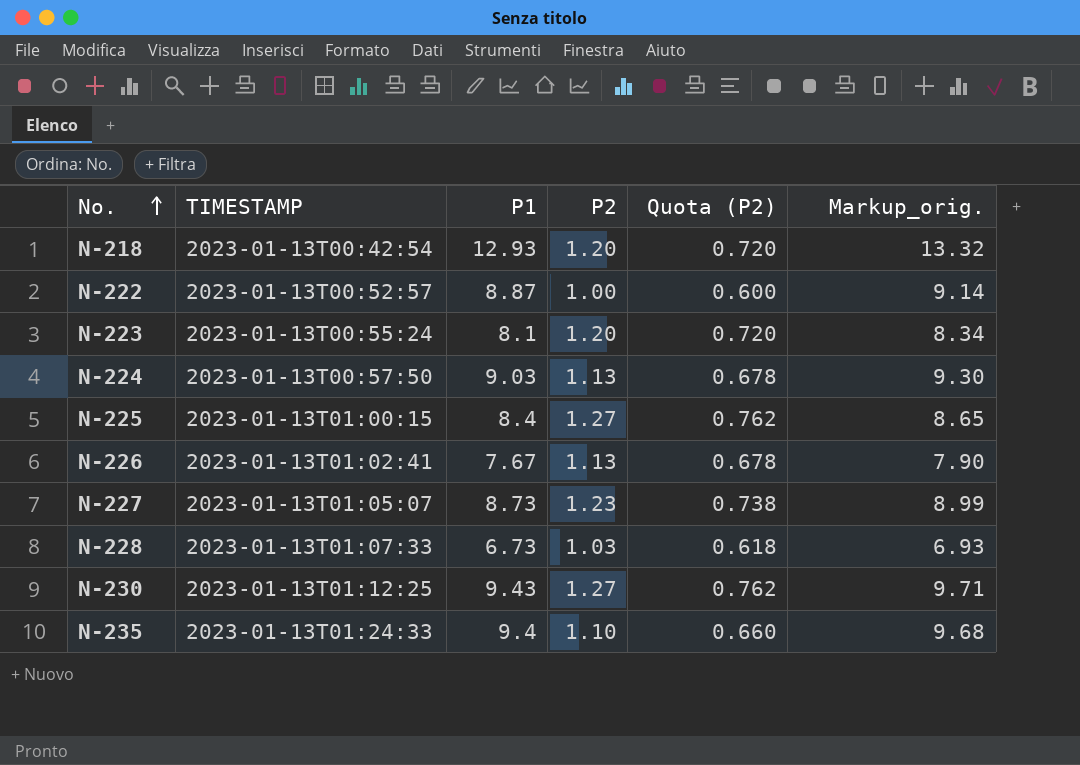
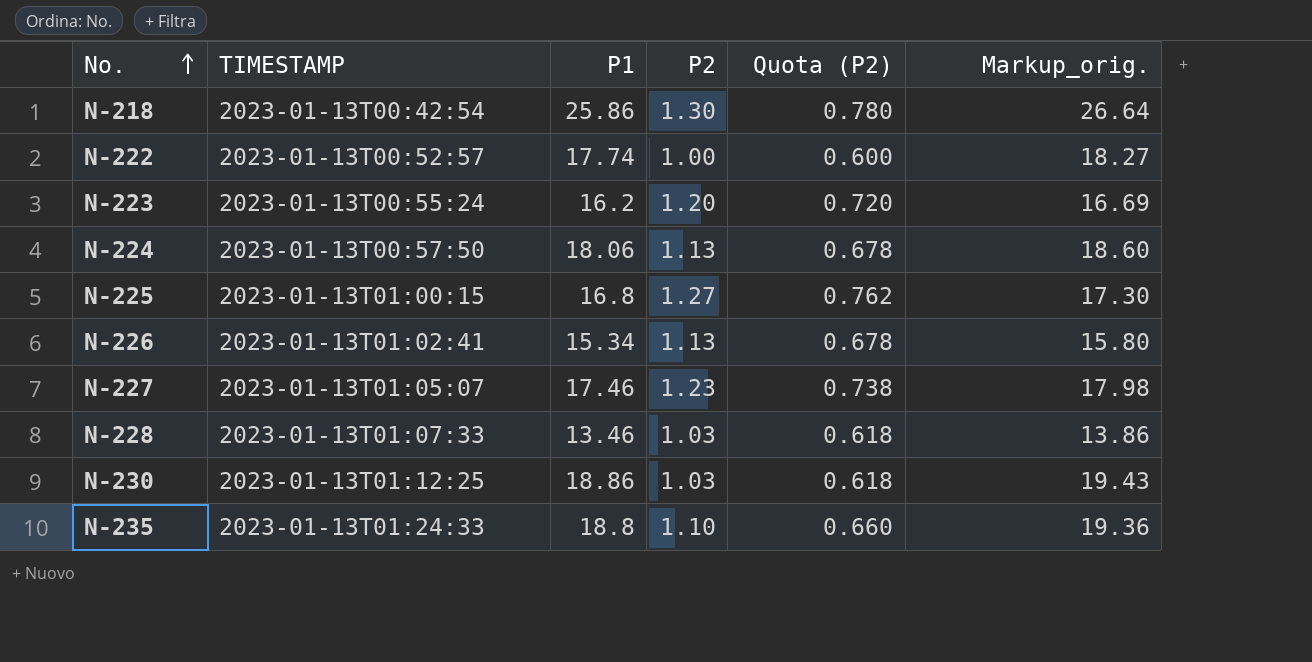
N-218 | P1: 12.93 -> 25.86
N-218 | P2: 1.20 -> 1.30
N-218 | Quota (P2): 0.720 -> 0.780
N-218 | Markup_orig.: 13.32 -> 26.64
N-222 | P1: 8.87 -> 17.74
N-222 | Markup_orig.: 9.14 -> 18.27
N-223 | P1: 8.1 -> 16.2
N-223 | Markup_orig.: 8.34 -> 16.69
N-224 | P1: 9.03 -> 18.06
N-224 | Markup_orig.: 9.30 -> 18.60
N-225 | P1: 8.4 -> 16.8
N-225 | Markup_orig.: 8.65 -> 17.30
N-226 | P1: 7.67 -> 15.34
N-226 | Markup_orig.: 7.90 -> 15.80
N-227 | P1: 8.73 -> 17.46
N-227 | Markup_orig.: 8.99 -> 17.98
N-228 | P1: 6.73 -> 13.46
N-228 | Markup_orig.: 6.93 -> 13.86
N-230 | P1: 9.43 -> 18.86
N-230 | P2: 1.27 -> 1.03
N-230 | Quota (P2): 0.762 -> 0.618
N-230 | Markup_orig.: 9.71 -> 19.43
N-235 | P1: 9.4 -> 18.8
N-235 | Markup_orig.: 9.68 -> 19.36

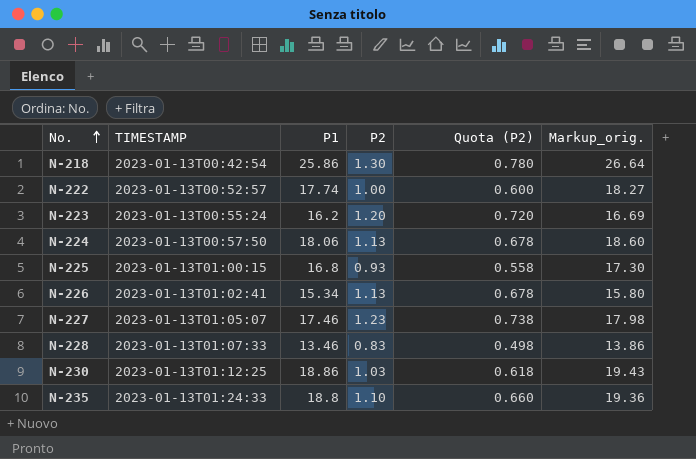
N-225 | P2: 1.27 -> 0.93
N-225 | Quota (P2): 0.762 -> 0.558
N-228 | P2: 1.03 -> 0.83
N-228 | Quota (P2): 0.618 -> 0.498

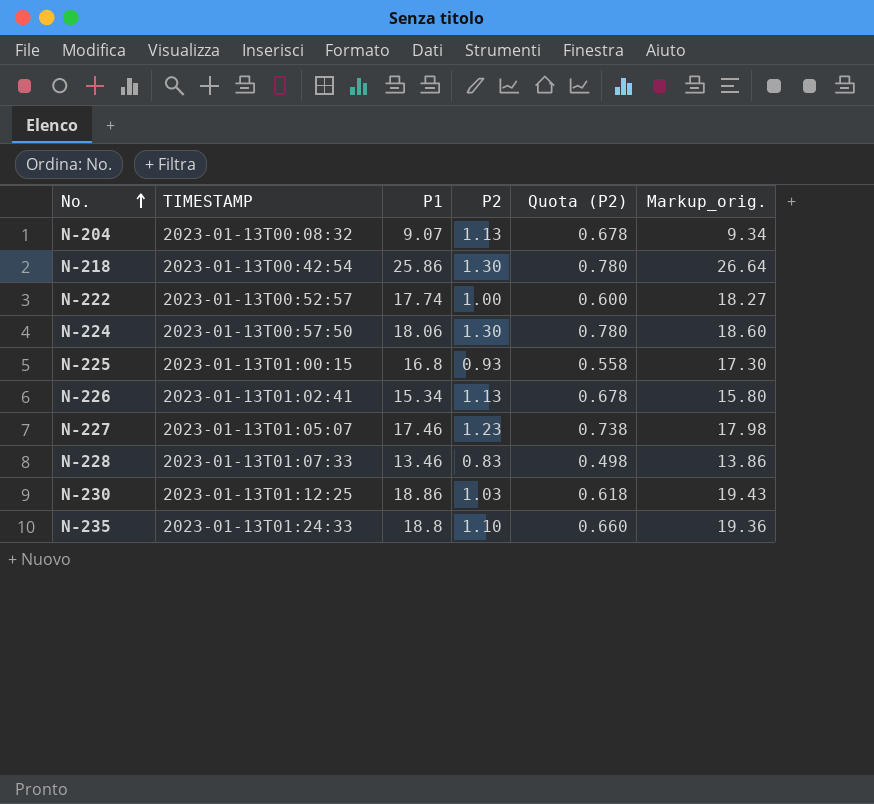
row N-223: 2023-01-13T00:55:24 | 16.2 | 1.20 | 0.720 | 16.69 -> none
row N-204: none -> 2023-01-13T00:08:32 | 9.07 | 1.13 | 0.678 | 9.34
N-224 | P2: 1.13 -> 1.30
N-224 | Quota (P2): 0.678 -> 0.780

